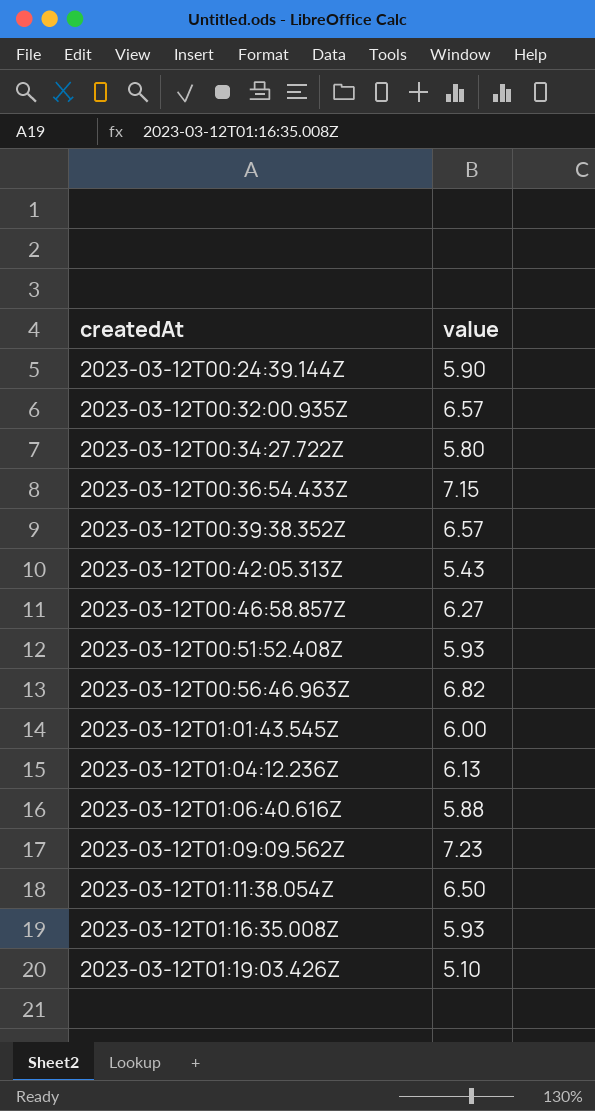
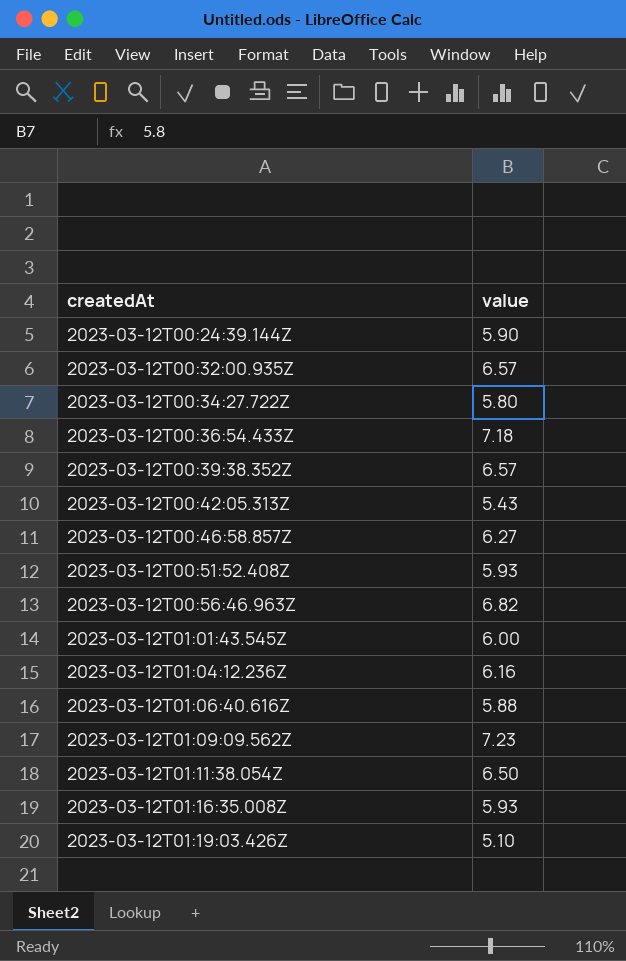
2023-03-12T00:36:54.433Z | value: 7.15 -> 7.18
2023-03-12T01:04:12.236Z | value: 6.13 -> 6.16

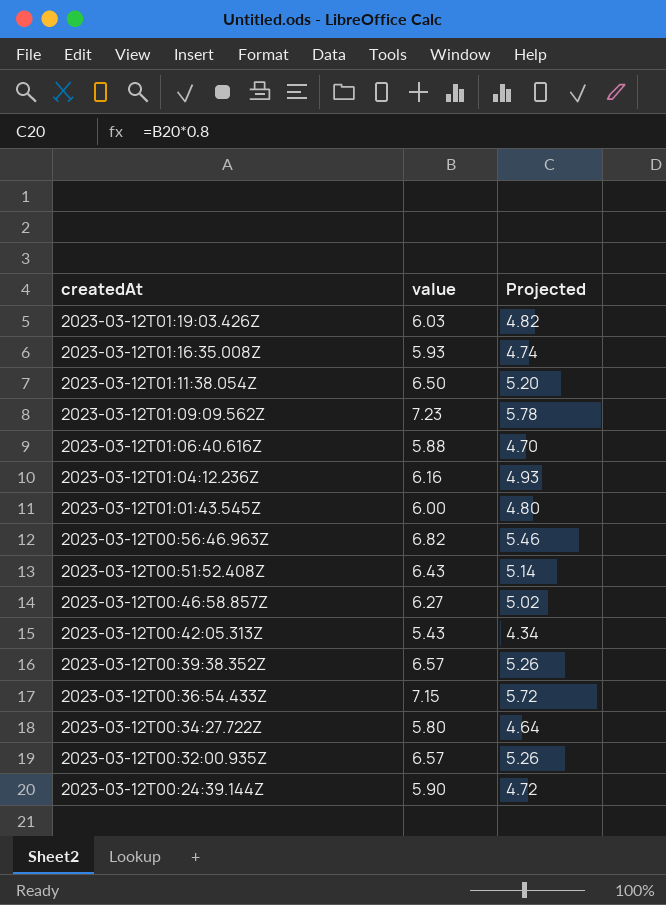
row order: createdAt ascending -> createdAt descending
column Projected | formula: none -> [value] * 0.8
2023-03-12T01:19:03.426Z | value: 5.10 -> 6.03
2023-03-12T00:51:52.408Z | value: 5.93 -> 6.43
2023-03-12T00:36:54.433Z | value: 7.18 -> 7.15

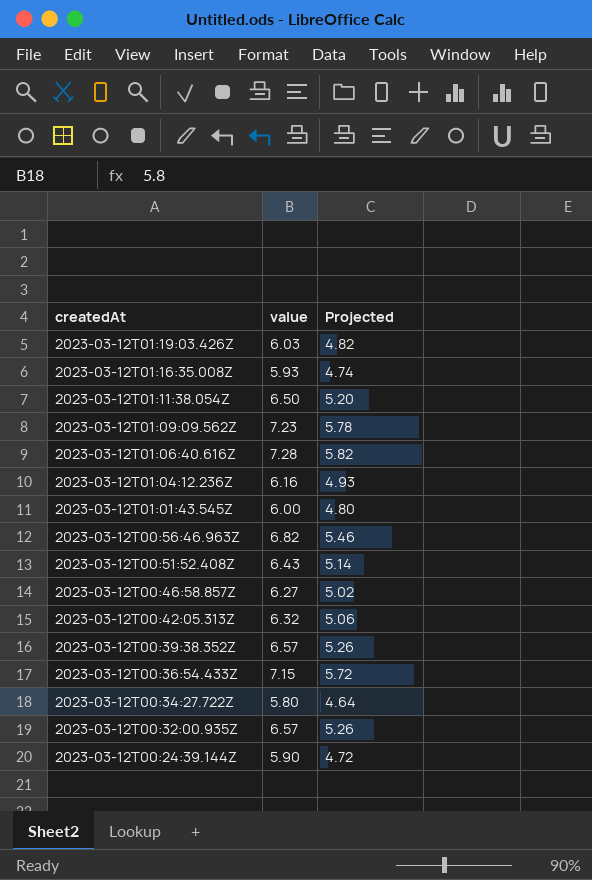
2023-03-12T01:06:40.616Z | value: 5.88 -> 7.28
2023-03-12T01:06:40.616Z | Projected: 4.70 -> 5.82
2023-03-12T00:42:05.313Z | value: 5.43 -> 6.32
2023-03-12T00:42:05.313Z | Projected: 4.34 -> 5.06

